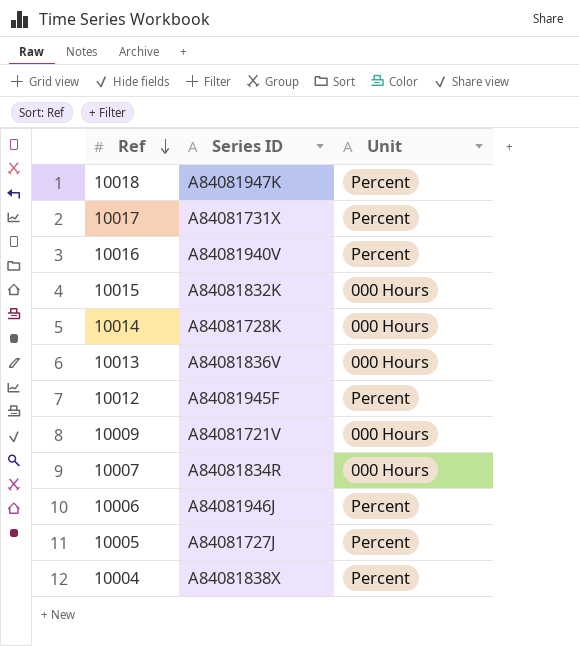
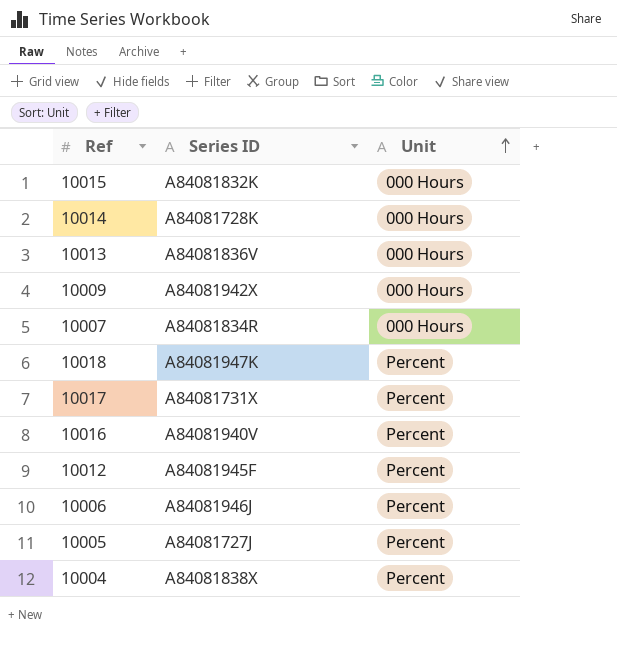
row order: Ref descending -> Unit ascending
10009 | Series ID: A84081721V -> A84081942X

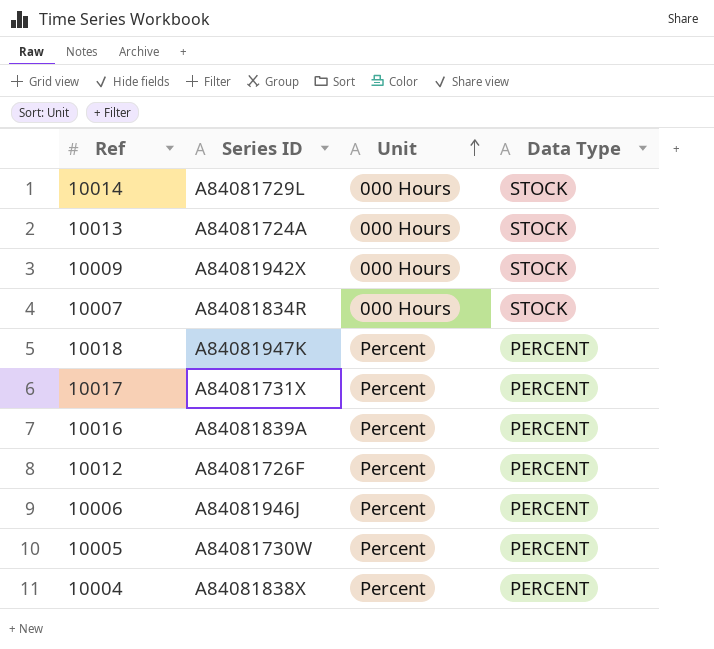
column Data Type | position: none -> 4
row 10015: A84081832K | 000 Hours -> none
10014 | Series ID: A84081728K -> A84081729L
10013 | Series ID: A84081836V -> A84081724A
10016 | Series ID: A84081940V -> A84081839A
10012 | Series ID: A84081945F -> A84081726F
10005 | Series ID: A84081727J -> A84081730W

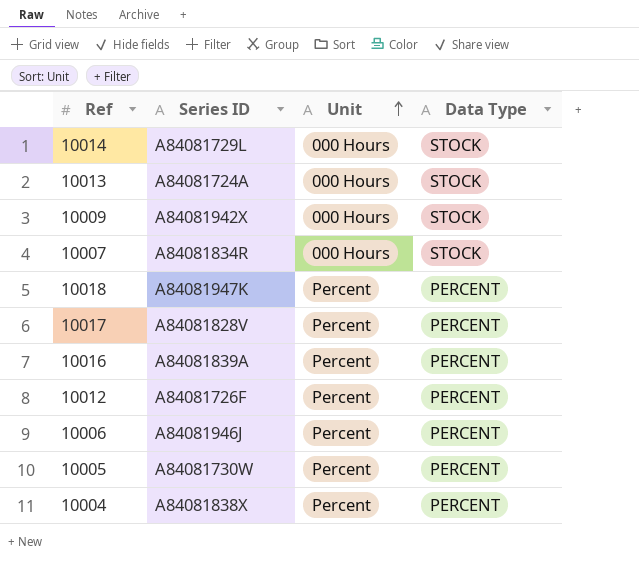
10017 | Series ID: A84081731X -> A84081828V

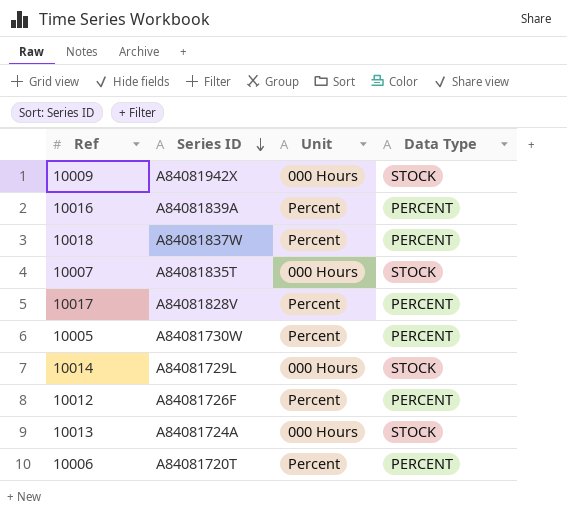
row order: Unit ascending -> Series ID descending
row 10004: A84081838X | Percent | PERCENT -> none
10018 | Series ID: A84081947K -> A84081837W
10007 | Series ID: A84081834R -> A84081835T
10006 | Series ID: A84081946J -> A84081720T

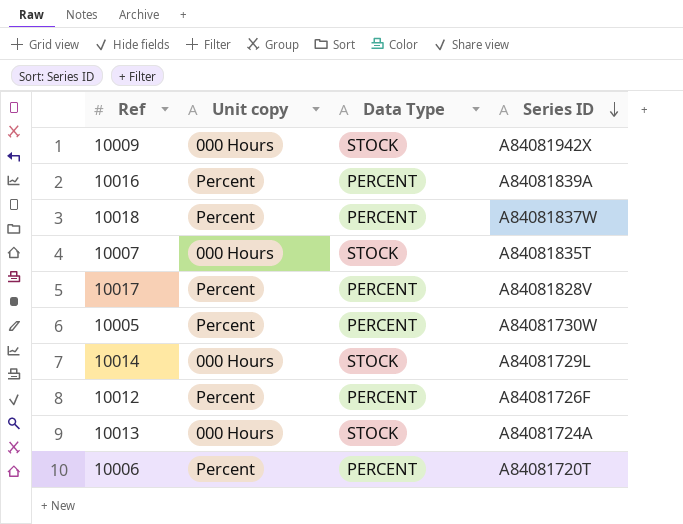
column name: Unit -> Unit copy
column Series ID | position: 2 -> 4

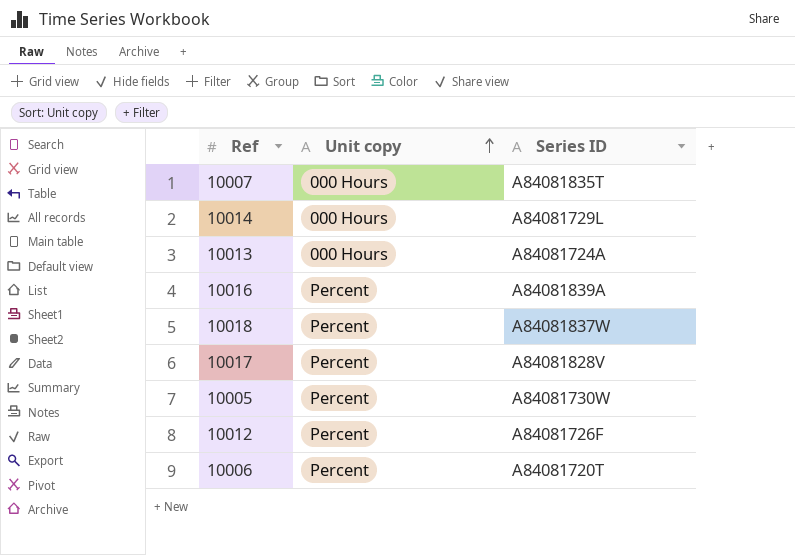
row order: Series ID descending -> Unit copy ascending
column Data Type | position: 3 -> none
row 10009: 000 Hours | STOCK | A84081942X -> none

